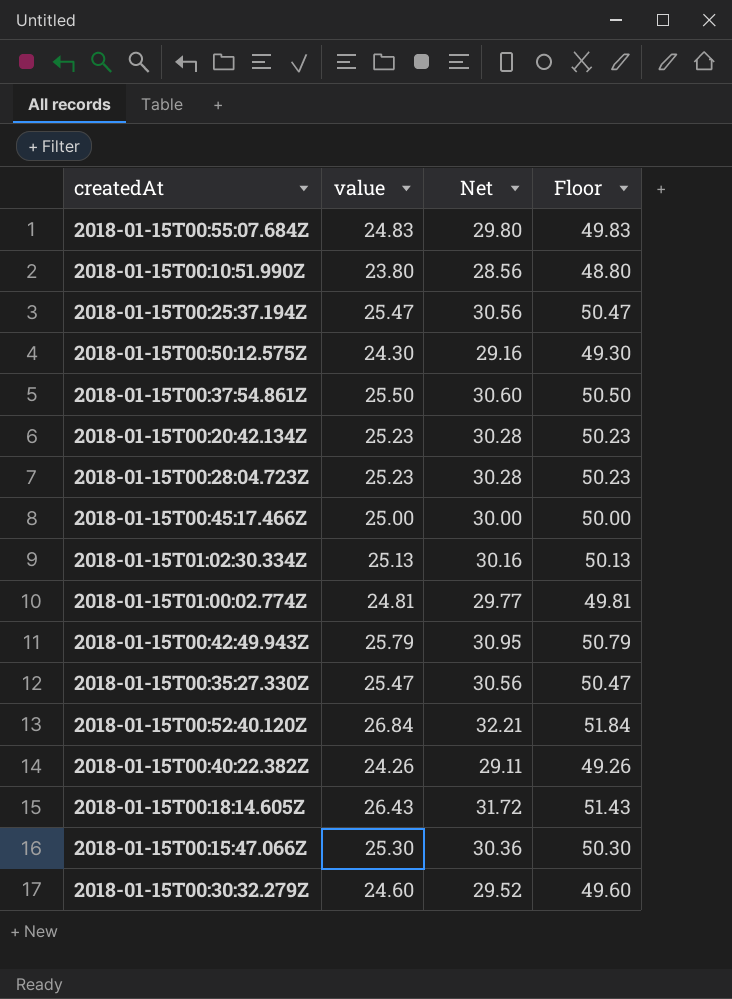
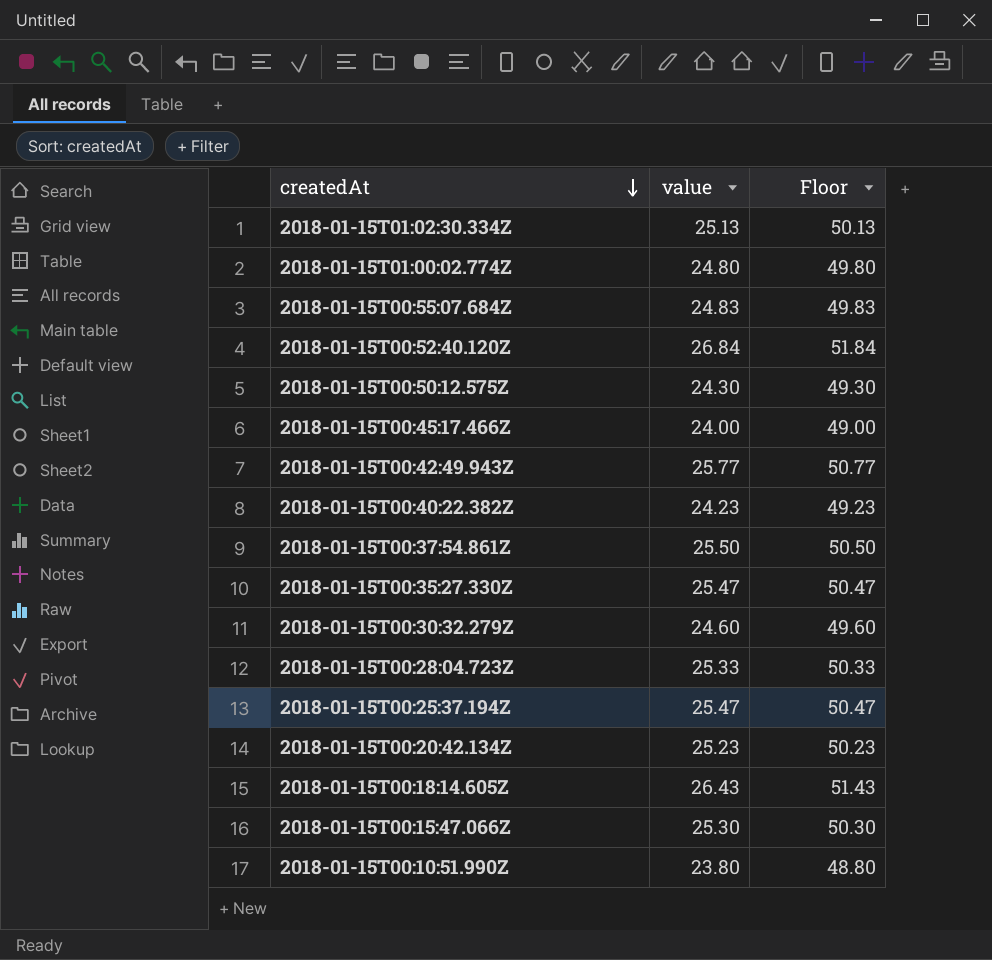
row order: none -> createdAt descending
column Net | formula: [value] * 1.2 -> none
2018-01-15T01:00:02.774Z | value: 24.81 -> 24.80
2018-01-15T01:00:02.774Z | Floor: 49.81 -> 49.80
2018-01-15T00:45:17.466Z | value: 25.00 -> 24.00
2018-01-15T00:45:17.466Z | Floor: 50.00 -> 49.00
2018-01-15T00:42:49.943Z | value: 25.79 -> 25.77
2018-01-15T00:42:49.943Z | Floor: 50.79 -> 50.77
2018-01-15T00:40:22.382Z | value: 24.26 -> 24.23
2018-01-15T00:40:22.382Z | Floor: 49.26 -> 49.23
2018-01-15T00:28:04.723Z | value: 25.23 -> 25.33
2018-01-15T00:28:04.723Z | Floor: 50.23 -> 50.33

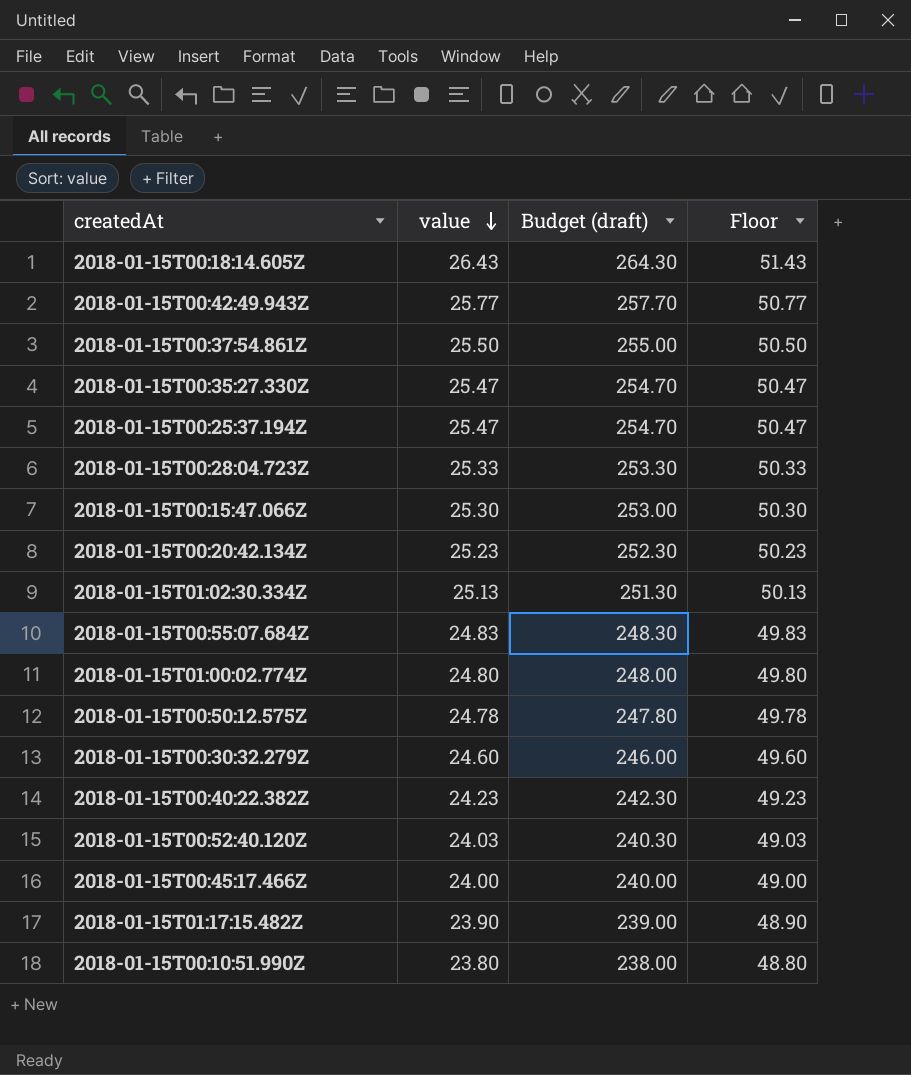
row order: createdAt descending -> value descending
column Budget (draft) | formula: none -> [value] * 10
2018-01-15T00:50:12.575Z | value: 24.30 -> 24.78
2018-01-15T00:50:12.575Z | Floor: 49.30 -> 49.78
2018-01-15T00:52:40.120Z | value: 26.84 -> 24.03
2018-01-15T00:52:40.120Z | Floor: 51.84 -> 49.03
row 2018-01-15T01:17:15.482Z: none -> 23.90 | 239.00 | 48.90

